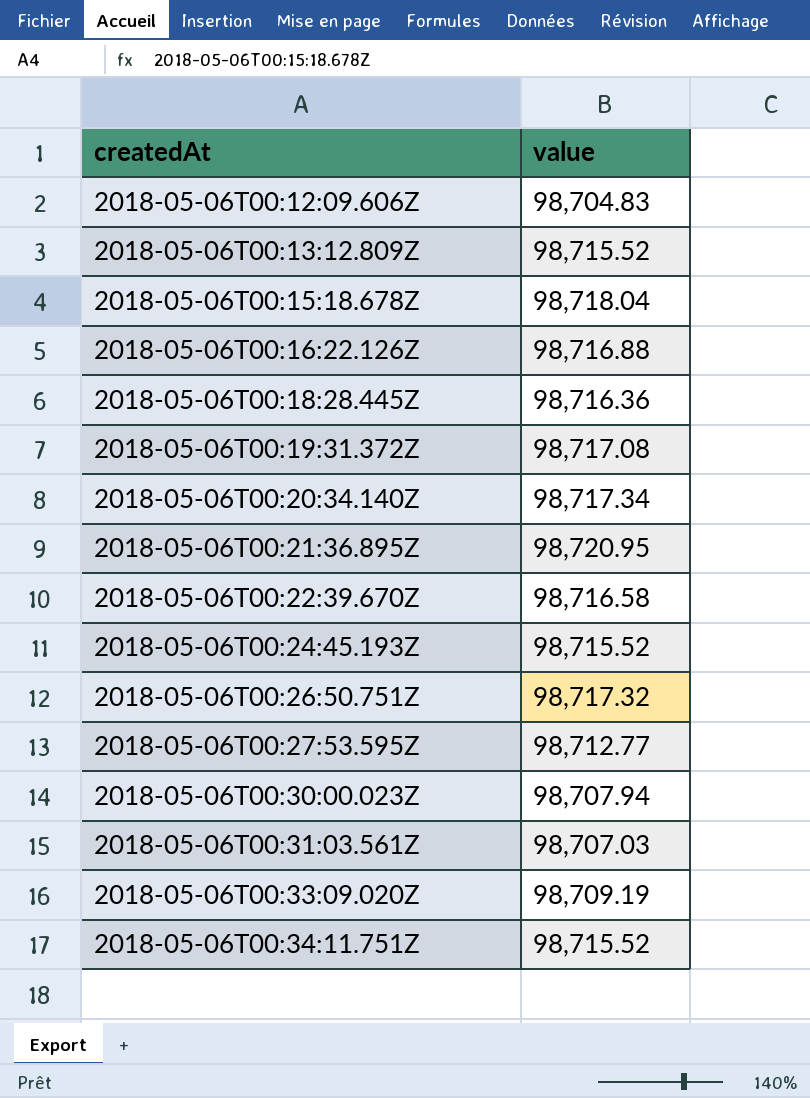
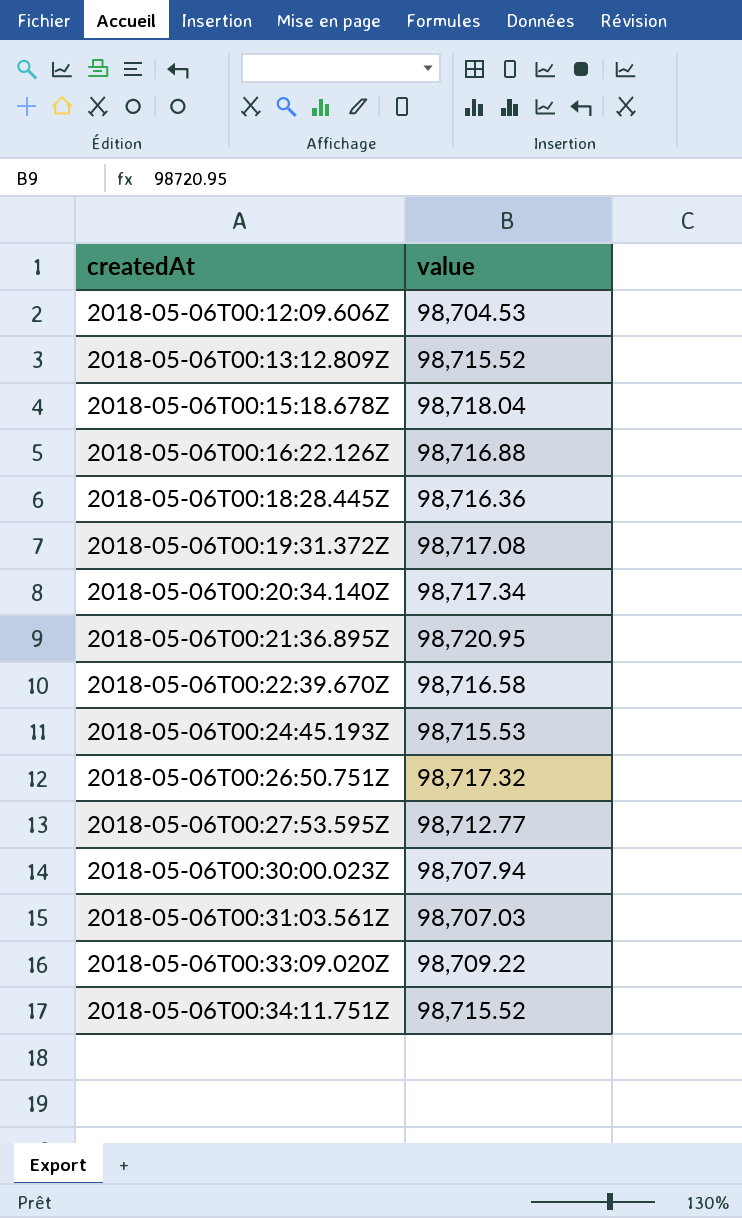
2018-05-06T00:12:09.606Z | value: 98,704.83 -> 98,704.53
2018-05-06T00:24:45.193Z | value: 98,715.52 -> 98,715.53
2018-05-06T00:33:09.020Z | value: 98,709.19 -> 98,709.22

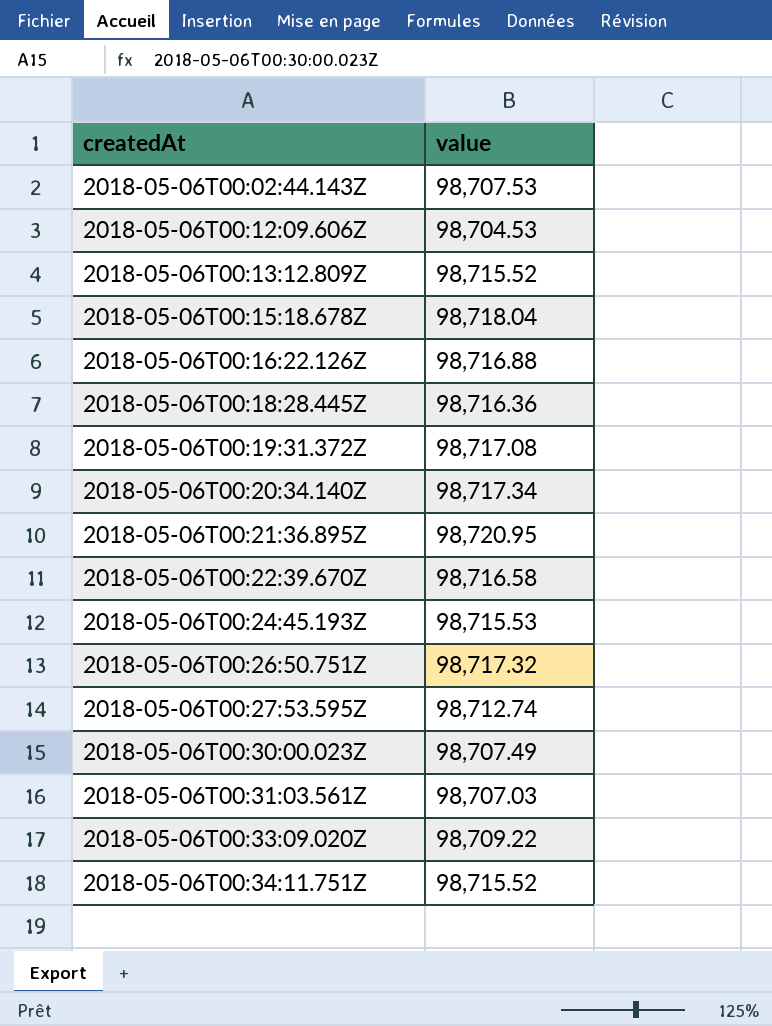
row 2018-05-06T00:02:44.143Z: none -> 98,707.53
2018-05-06T00:27:53.595Z | value: 98,712.77 -> 98,712.74
2018-05-06T00:30:00.023Z | value: 98,707.94 -> 98,707.49

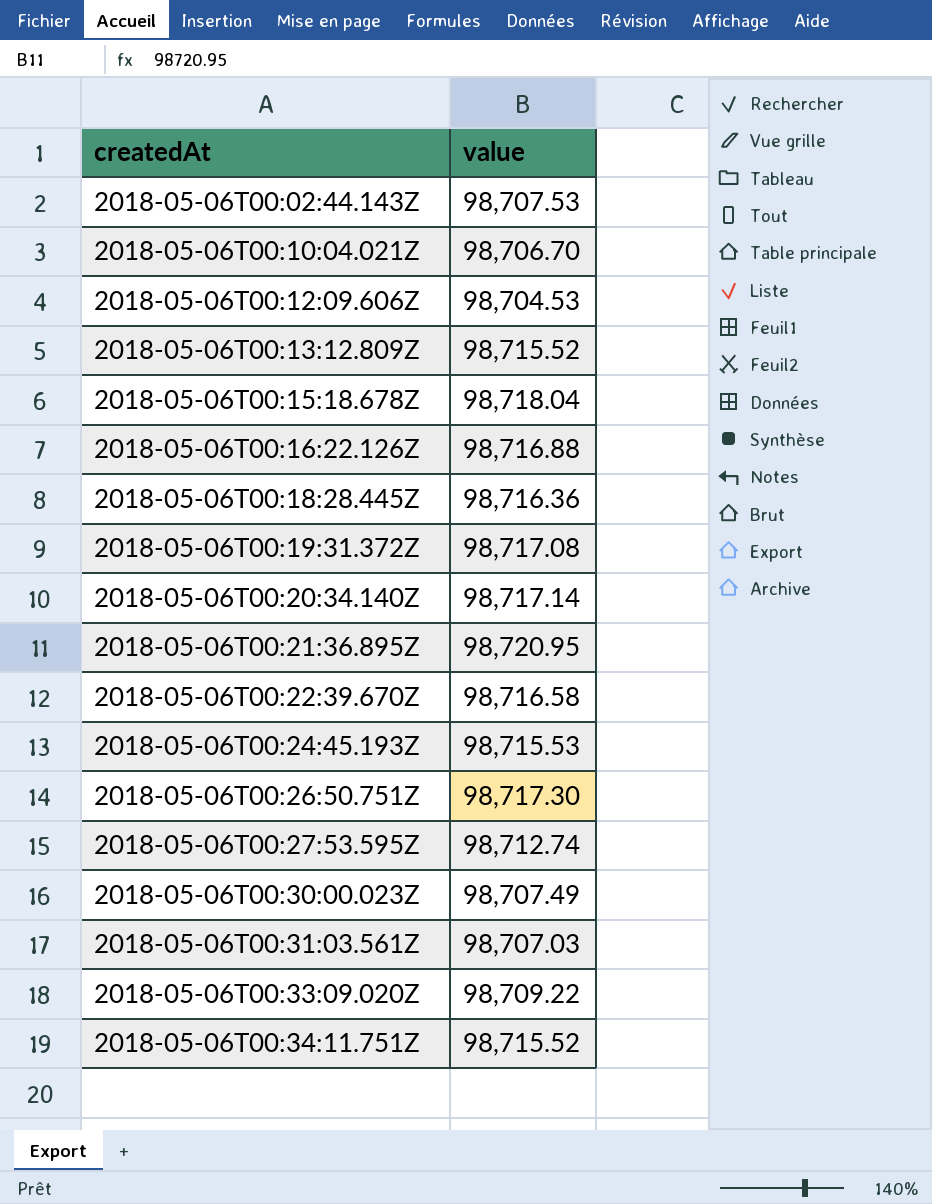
row 2018-05-06T00:10:04.021Z: none -> 98,706.70
2018-05-06T00:20:34.140Z | value: 98,717.34 -> 98,717.14
2018-05-06T00:26:50.751Z | value: 98,717.32 -> 98,717.30

